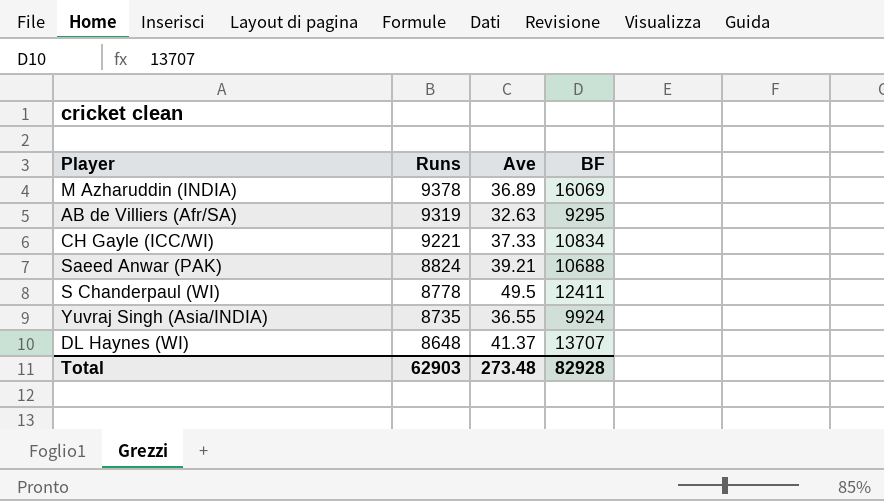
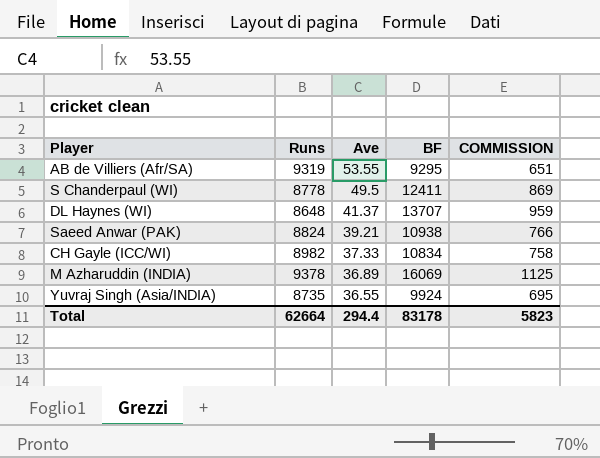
row order: Runs descending -> Ave descending
column COMMISSION | formula: none -> [BF] * 0.07
AB de Villiers (Afr/SA) | Ave: 32.63 -> 53.55
Saeed Anwar (PAK) | BF: 10688 -> 10938
CH Gayle (ICC/WI) | Runs: 9221 -> 8982
Total | Runs: 62903 -> 62664
Total | Ave: 273.48 -> 294.4
Total | BF: 82928 -> 83178

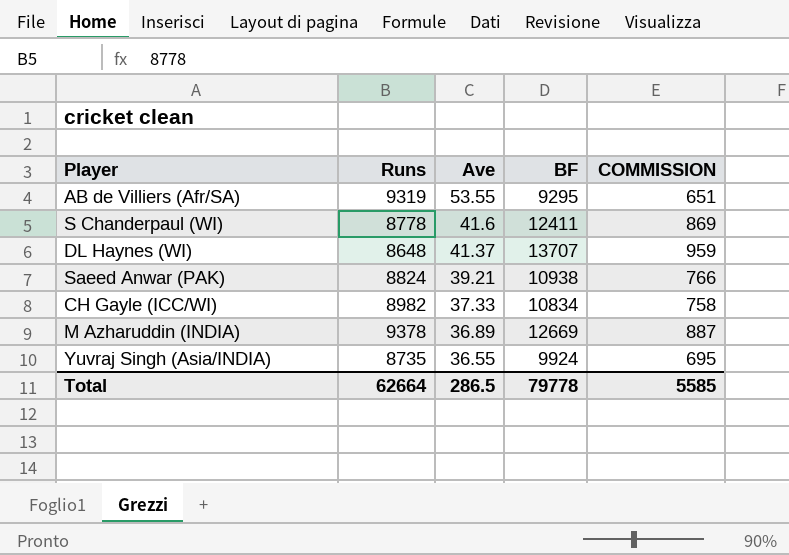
S Chanderpaul (WI) | Ave: 49.5 -> 41.6
M Azharuddin (INDIA) | BF: 16069 -> 12669
M Azharuddin (INDIA) | COMMISSION: 1125 -> 887
Total | Ave: 294.4 -> 286.5
Total | BF: 83178 -> 79778
Total | COMMISSION: 5823 -> 5585

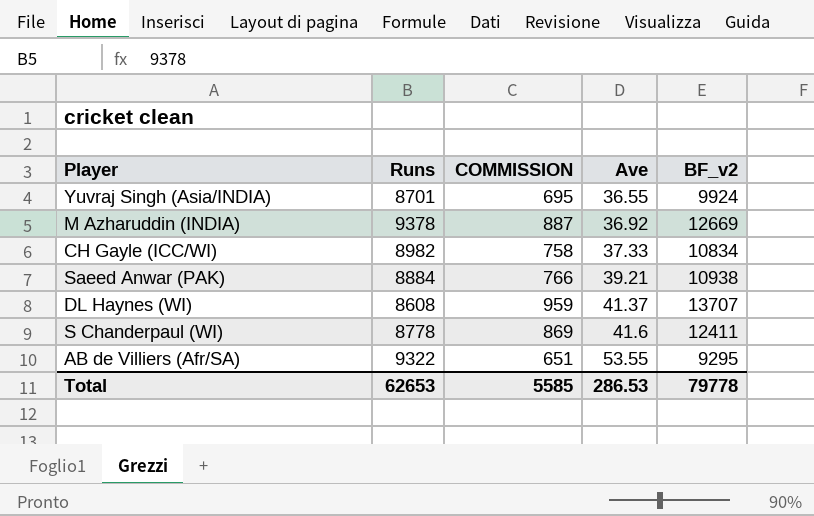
row order: Ave descending -> Ave ascending
column COMMISSION | position: 5 -> 3
column name: BF -> BF_v2
Yuvraj Singh (Asia/INDIA) | Runs: 8735 -> 8701
M Azharuddin (INDIA) | Ave: 36.89 -> 36.92
Saeed Anwar (PAK) | Runs: 8824 -> 8884
DL Haynes (WI) | Runs: 8648 -> 8608
AB de Villiers (Afr/SA) | Runs: 9319 -> 9322
Total | Runs: 62664 -> 62653
Total | Ave: 286.5 -> 286.53

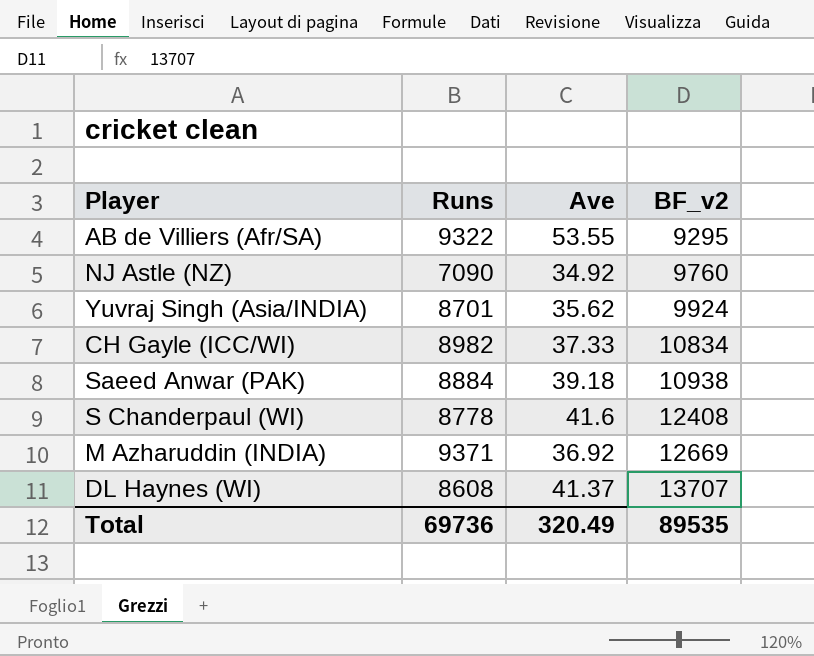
row order: Ave ascending -> BF_v2 ascending
column COMMISSION | formula: [BF_v2] * 0.07 -> none
row NJ Astle (NZ): none -> 7090 | 34.92 | 9760
Yuvraj Singh (Asia/INDIA) | Ave: 36.55 -> 35.62
Saeed Anwar (PAK) | Ave: 39.21 -> 39.18
S Chanderpaul (WI) | BF_v2: 12411 -> 12408
M Azharuddin (INDIA) | Runs: 9378 -> 9371
Total | Runs: 62653 -> 69736
Total | Ave: 286.53 -> 320.49
Total | BF_v2: 79778 -> 89535

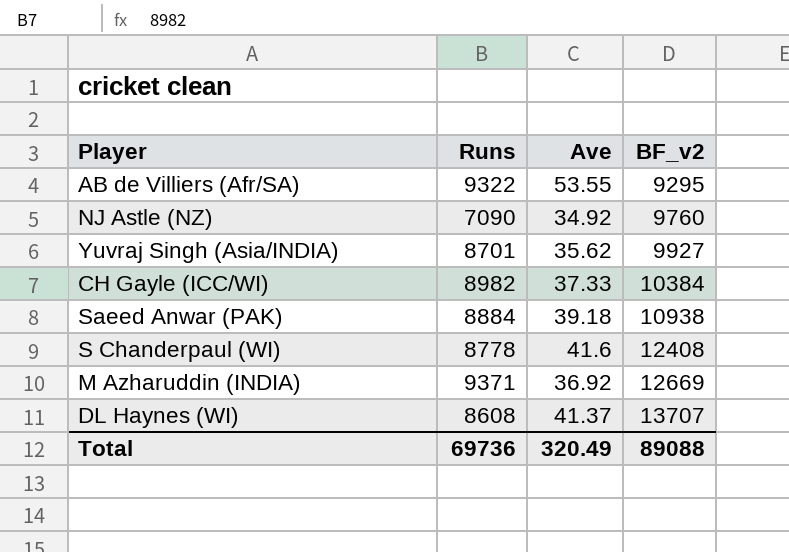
Yuvraj Singh (Asia/INDIA) | BF_v2: 9924 -> 9927
CH Gayle (ICC/WI) | BF_v2: 10834 -> 10384
Total | BF_v2: 89535 -> 89088

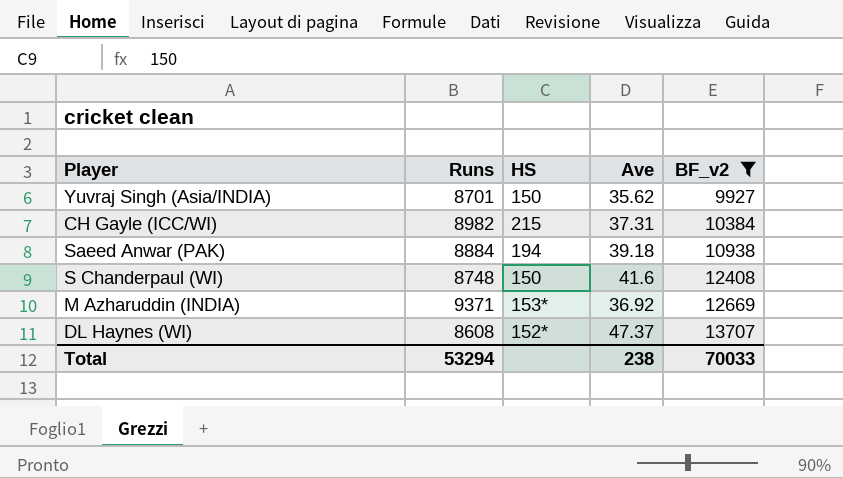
filter: none -> BF_v2 >= 9927
column HS | position: none -> 3
CH Gayle (ICC/WI) | Ave: 37.33 -> 37.31
S Chanderpaul (WI) | Runs: 8778 -> 8748
DL Haynes (WI) | Ave: 41.37 -> 47.37
Total | Runs: 69736 -> 53294
Total | Ave: 320.49 -> 238
Total | BF_v2: 89088 -> 70033

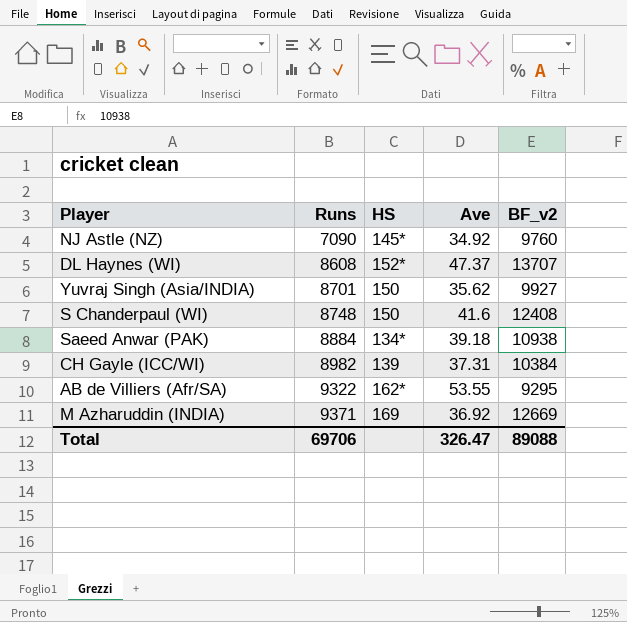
filter: BF_v2 >= 9927 -> none
row order: BF_v2 ascending -> Runs ascending
Saeed Anwar (PAK) | HS: 194 -> 134*
CH Gayle (ICC/WI) | HS: 215 -> 139
M Azharuddin (INDIA) | HS: 153* -> 169
Total | Runs: 53294 -> 69706
Total | Ave: 238 -> 326.47
Total | BF_v2: 70033 -> 89088

